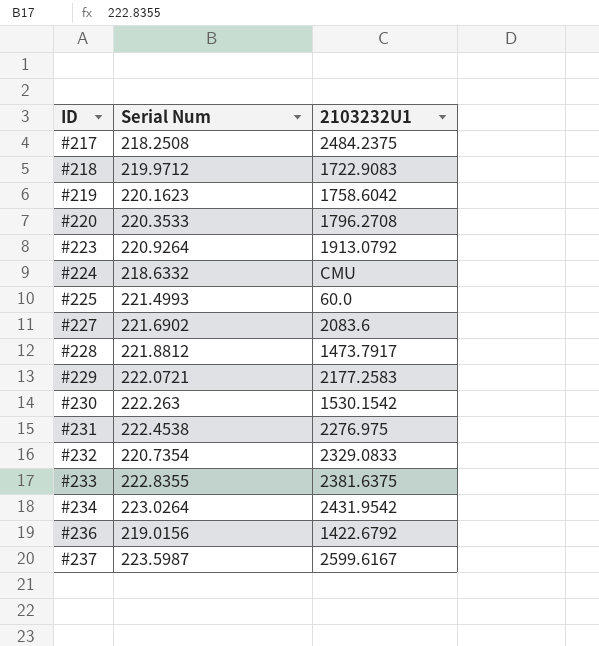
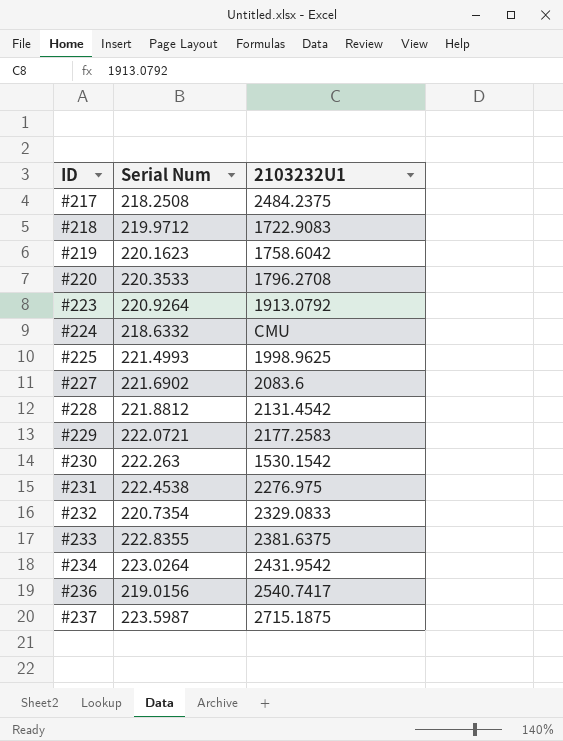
#225 | 2103232U1: 60.0 -> 1998.9625
#228 | 2103232U1: 1473.7917 -> 2131.4542
#236 | 2103232U1: 1422.6792 -> 2540.7417
#237 | 2103232U1: 2599.6167 -> 2715.1875

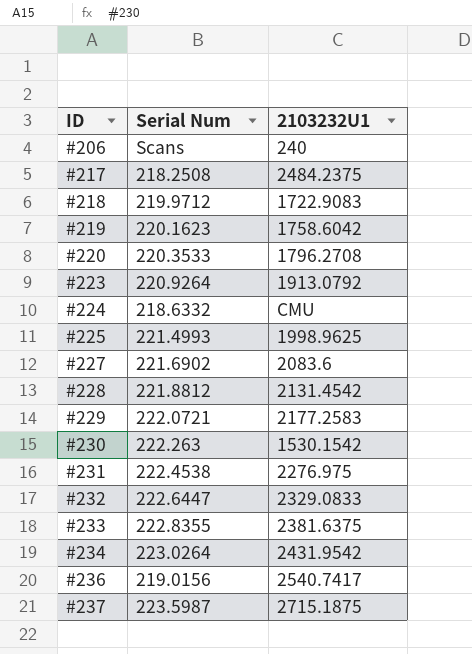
row #206: none -> Scans | 240
#232 | Serial Num: 220.7354 -> 222.6447

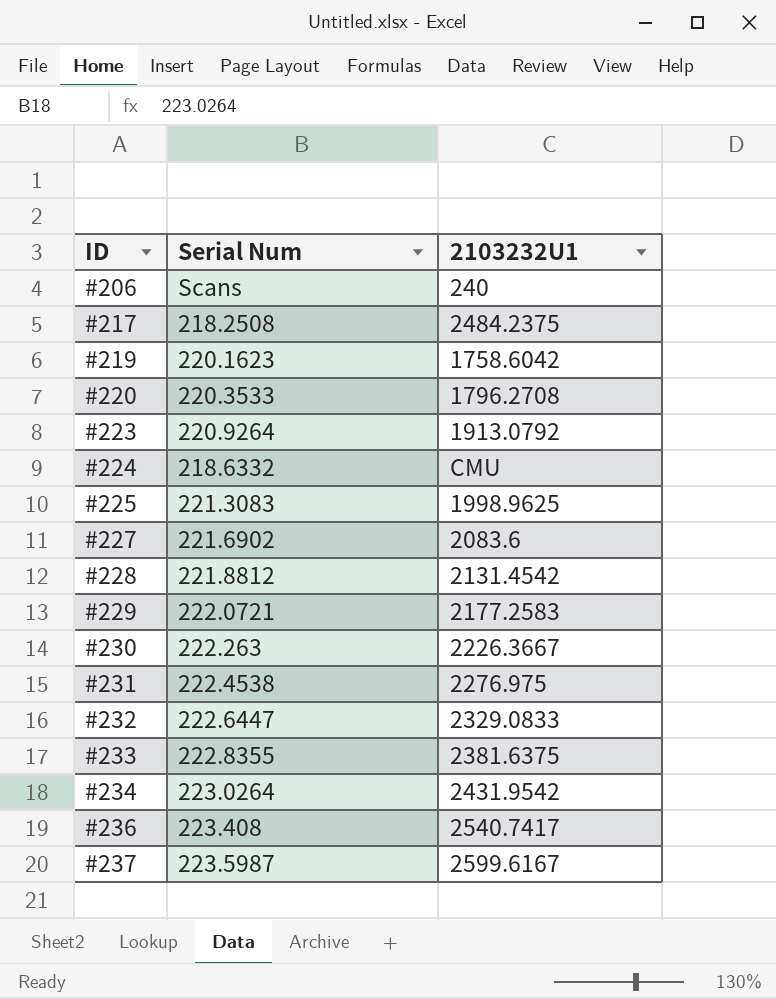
row #218: 219.9712 | 1722.9083 -> none
#225 | Serial Num: 221.4993 -> 221.3083
#230 | 2103232U1: 1530.1542 -> 2226.3667
#236 | Serial Num: 219.0156 -> 223.408
#237 | 2103232U1: 2715.1875 -> 2599.6167

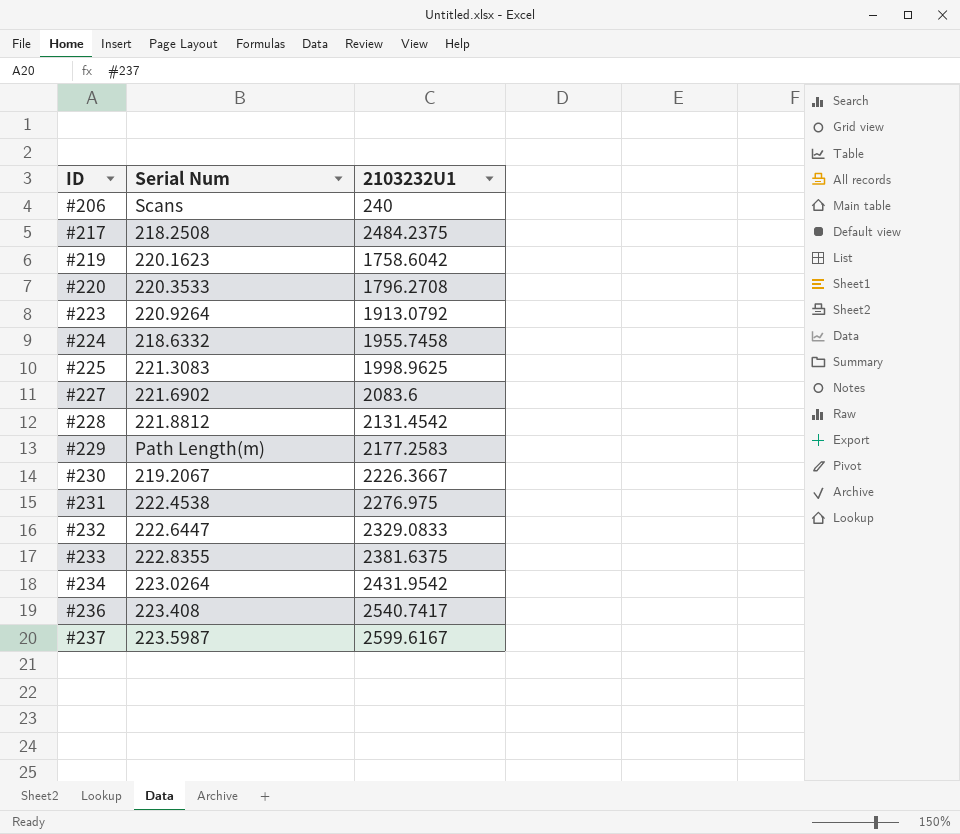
#224 | 2103232U1: CMU -> 1955.7458
#229 | Serial Num: 222.0721 -> Path Length(m)
#230 | Serial Num: 222.263 -> 219.2067

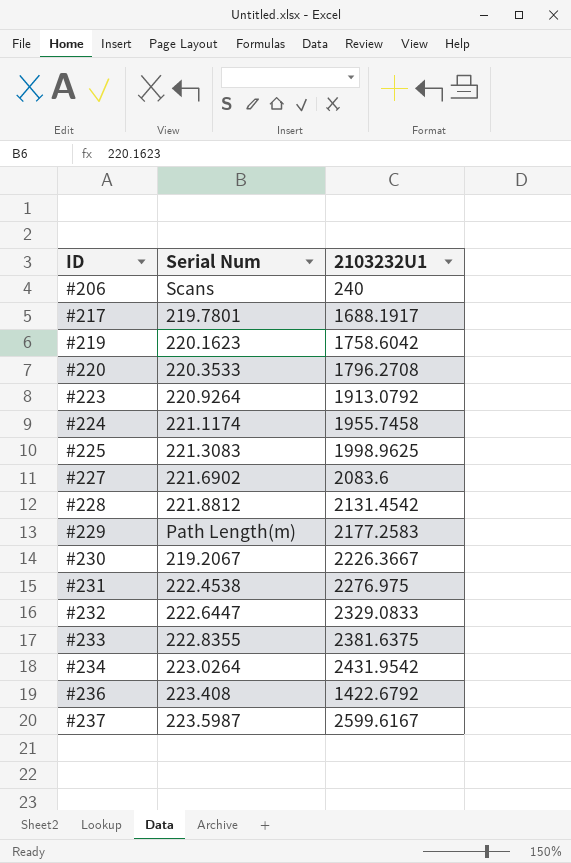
#217 | Serial Num: 218.2508 -> 219.7801
#217 | 2103232U1: 2484.2375 -> 1688.1917
#224 | Serial Num: 218.6332 -> 221.1174
#236 | 2103232U1: 2540.7417 -> 1422.6792

